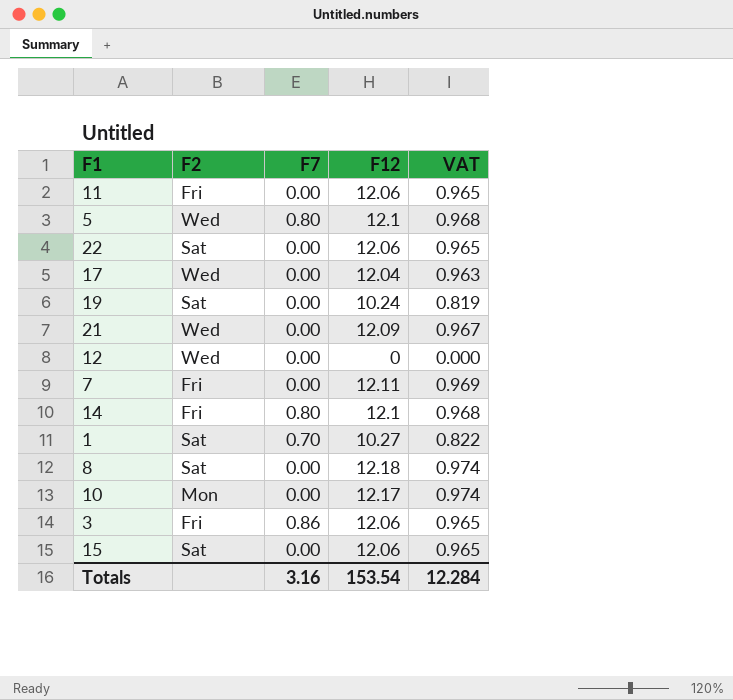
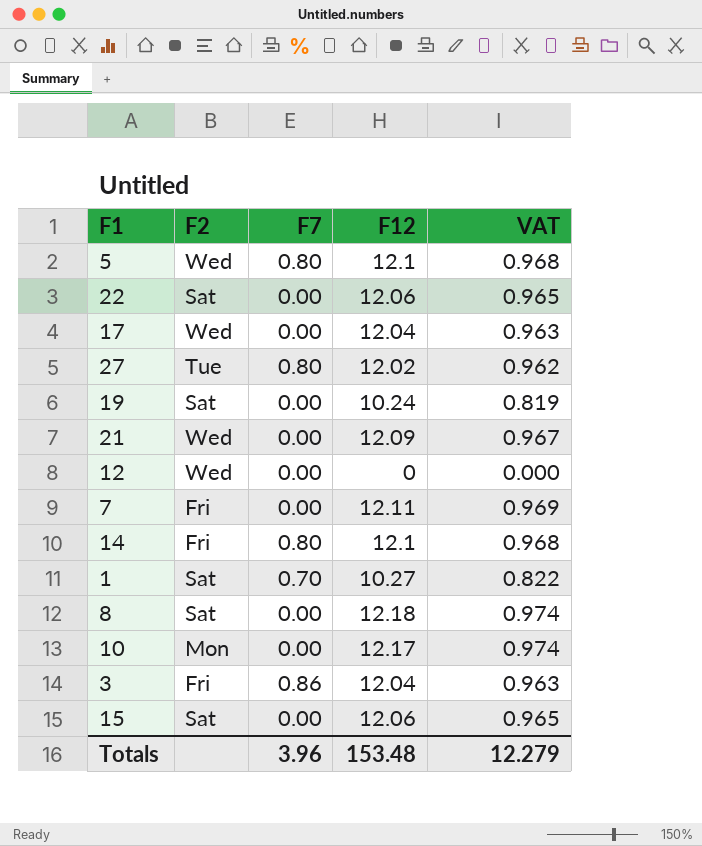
row 11: Fri | 0.00 | 12.06 | 0.965 -> none
row 27: none -> Tue | 0.80 | 12.02 | 0.962
3 | F12: 12.06 -> 12.04
3 | VAT: 0.965 -> 0.963
Totals | F7: 3.16 -> 3.96
Totals | F12: 153.54 -> 153.48
Totals | VAT: 12.284 -> 12.279

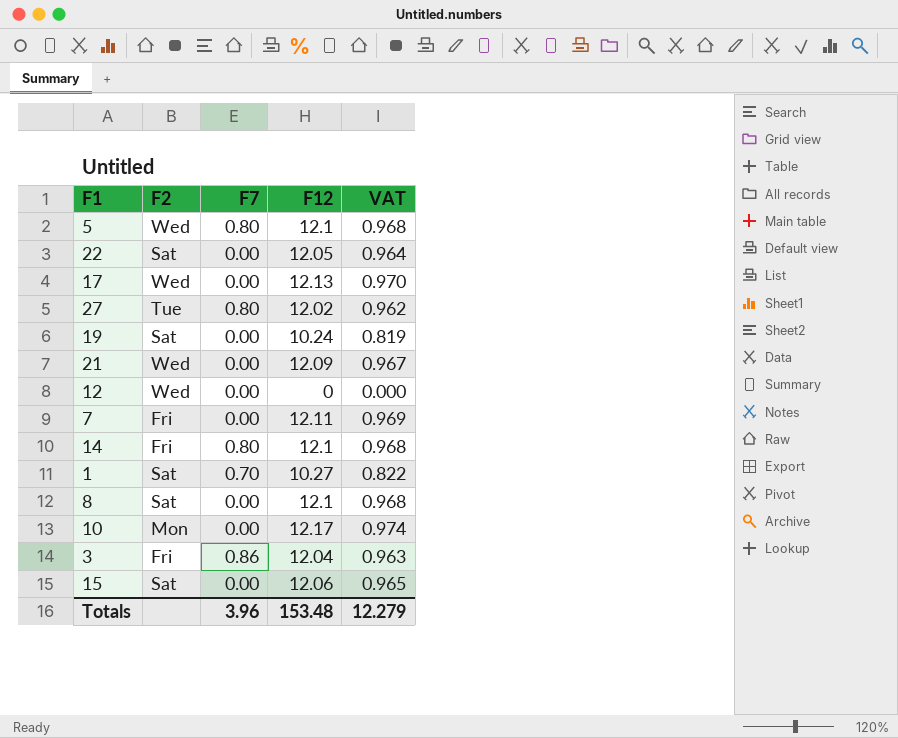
22 | F12: 12.06 -> 12.05
22 | VAT: 0.965 -> 0.964
17 | F12: 12.04 -> 12.13
17 | VAT: 0.963 -> 0.970
8 | F12: 12.18 -> 12.1
8 | VAT: 0.974 -> 0.968

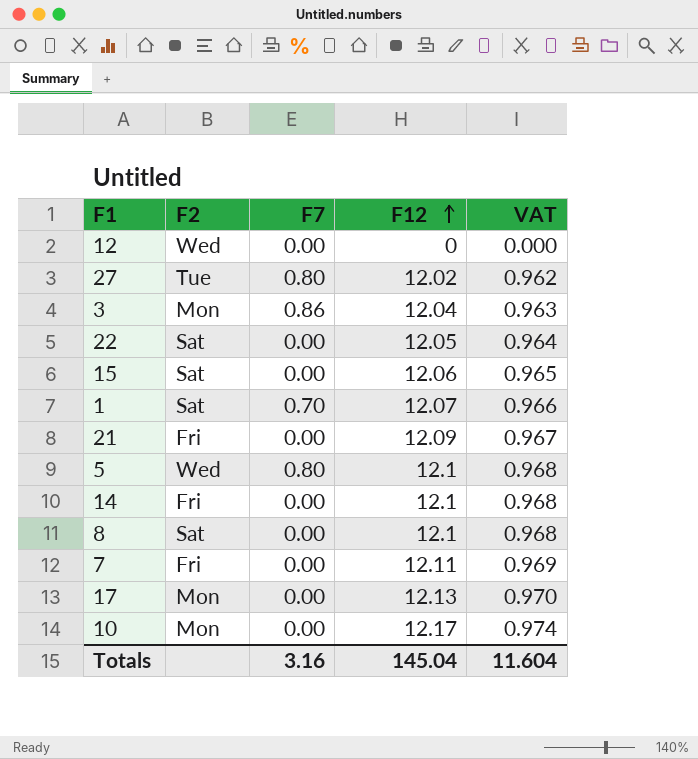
row order: none -> F12 ascending
row 19: Sat | 0.00 | 10.24 | 0.819 -> none
3 | F2: Fri -> Mon
1 | F12: 10.27 -> 12.07
1 | VAT: 0.822 -> 0.966
21 | F2: Wed -> Fri
14 | F7: 0.80 -> 0.00
17 | F2: Wed -> Mon
Totals | F7: 3.96 -> 3.16
Totals | F12: 153.48 -> 145.04
Totals | VAT: 12.279 -> 11.604

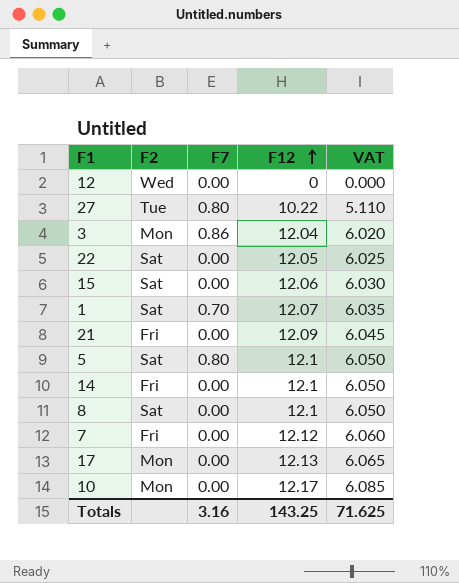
column VAT | formula: [F12] * 0.08 -> [F12] * 0.5
27 | F12: 12.02 -> 10.22
5 | F2: Wed -> Sat
7 | F12: 12.11 -> 12.12
Totals | F12: 145.04 -> 143.25
Totals | VAT: 11.604 -> 71.625

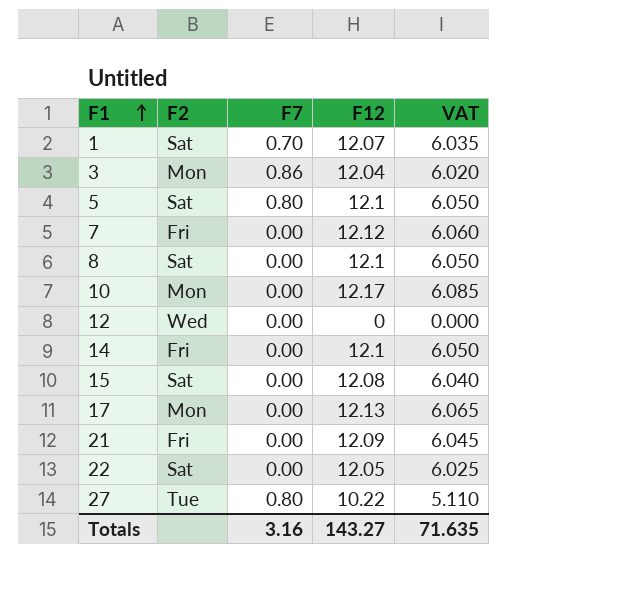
row order: F12 ascending -> F1 ascending
15 | F12: 12.06 -> 12.08
15 | VAT: 6.030 -> 6.040
Totals | F12: 143.25 -> 143.27
Totals | VAT: 71.625 -> 71.635

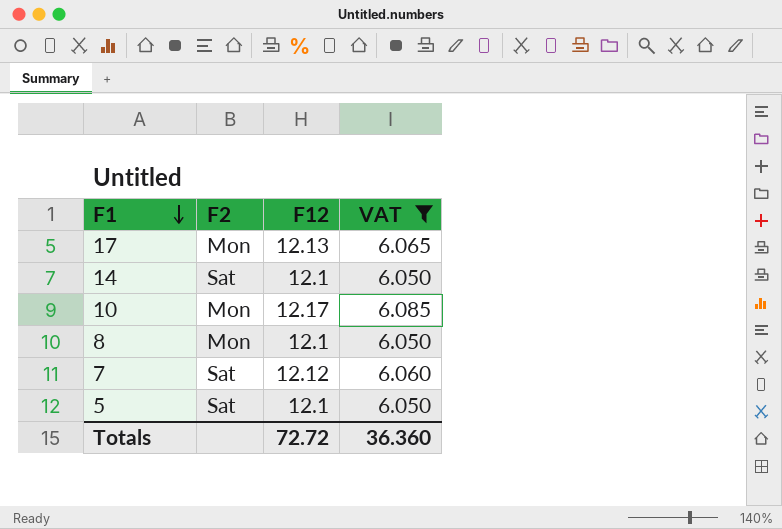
filter: none -> VAT >= 6.050
row order: F1 ascending -> F1 descending
column F7 | position: 3 -> none
14 | F2: Fri -> Sat
8 | F2: Sat -> Mon
7 | F2: Fri -> Sat
Totals | F12: 143.27 -> 72.72
Totals | VAT: 71.635 -> 36.360

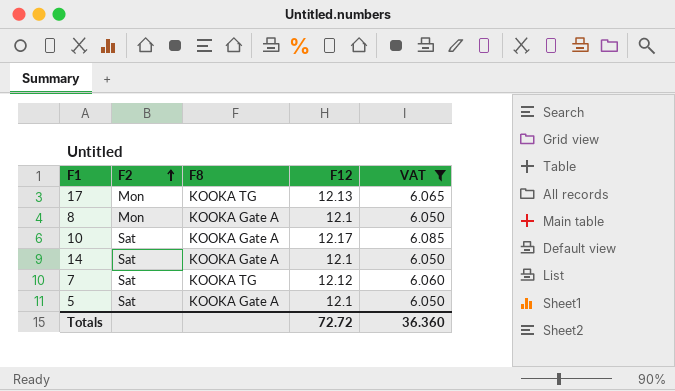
row order: F1 descending -> F2 ascending
column F8 | position: none -> 3
10 | F2: Mon -> Sat

